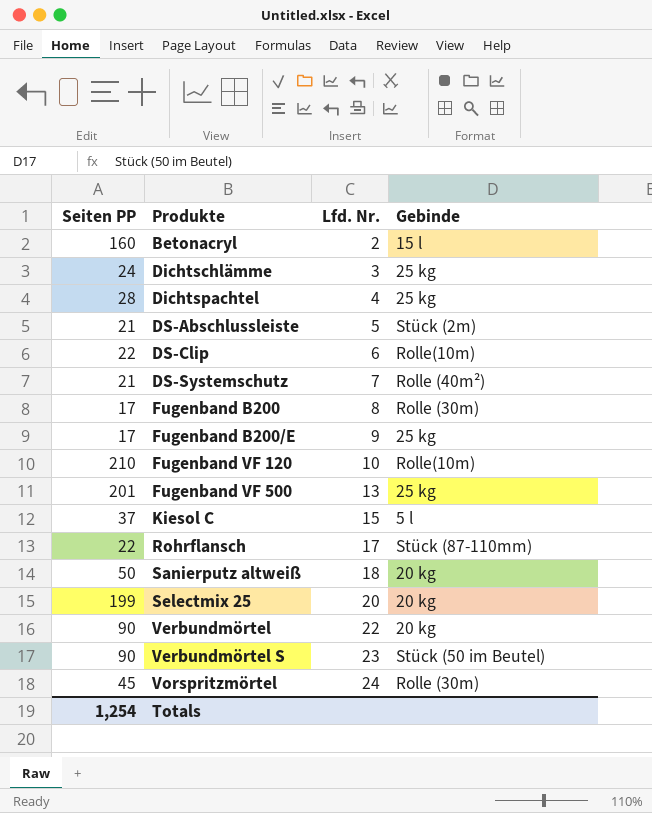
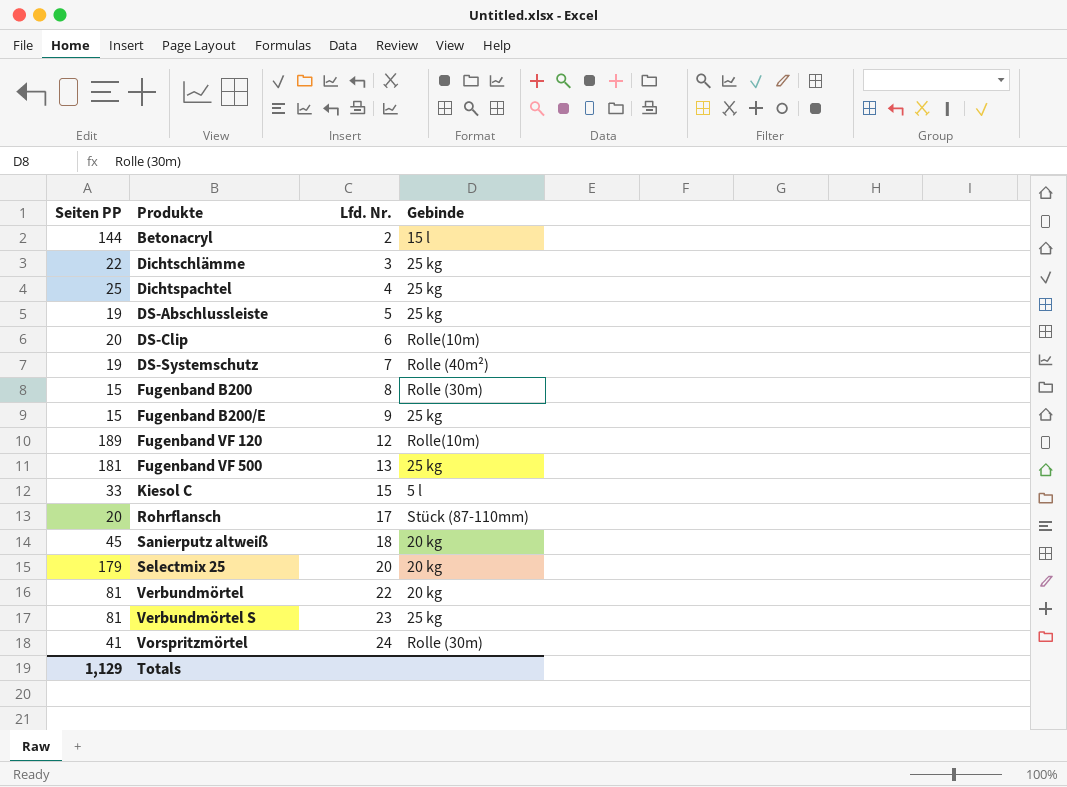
Betonacryl | Seiten PP: 160 -> 144
Dichtschlämme | Seiten PP: 24 -> 22
Dichtspachtel | Seiten PP: 28 -> 25
DS-Abschlussleiste | Seiten PP: 21 -> 19
DS-Abschlussleiste | Gebinde: Stück (2m) -> 25 kg
DS-Clip | Seiten PP: 22 -> 20
DS-Systemschutz | Seiten PP: 21 -> 19
Fugenband B200 | Seiten PP: 17 -> 15
Fugenband B200/E | Seiten PP: 17 -> 15
Fugenband VF 120 | Seiten PP: 210 -> 189
Fugenband VF 120 | Lfd. Nr.: 10 -> 12
Fugenband VF 500 | Seiten PP: 201 -> 181
Kiesol C | Seiten PP: 37 -> 33
Rohrflansch | Seiten PP: 22 -> 20
Sanierputz altweiß | Seiten PP: 50 -> 45
Selectmix 25 | Seiten PP: 199 -> 179
Verbundmörtel | Seiten PP: 90 -> 81
Verbundmörtel S | Seiten PP: 90 -> 81
Verbundmörtel S | Gebinde: Stück (50 im Beutel) -> 25 kg
Vorspritzmörtel | Seiten PP: 45 -> 41
Totals | Seiten PP: 1,254 -> 1,129

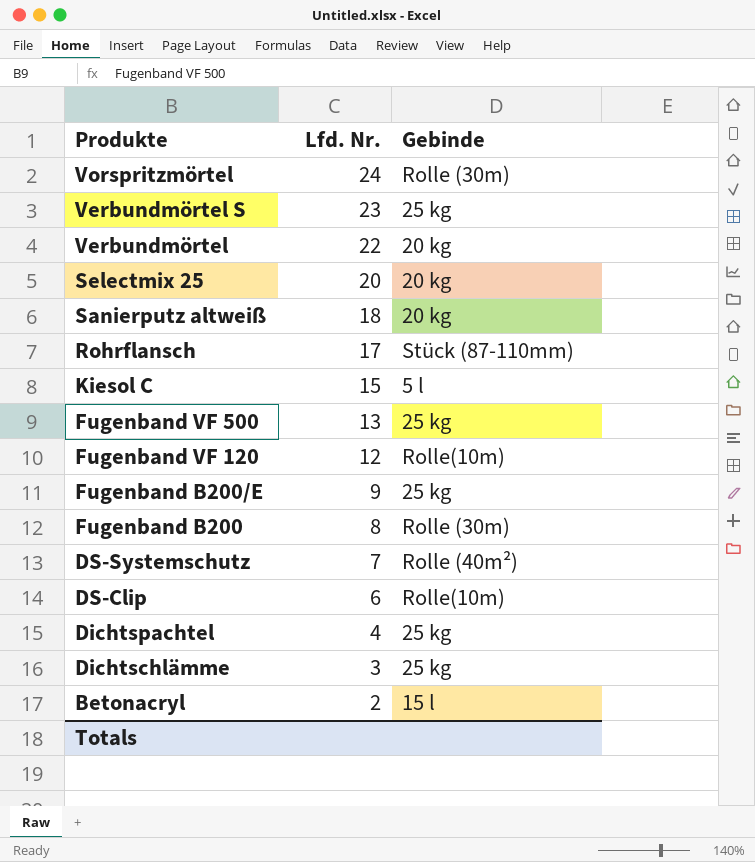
row order: Produkte ascending -> Produkte descending
column Seiten PP | position: 1 -> none
row DS-Abschlussleiste: 19 | 5 | 25 kg -> none

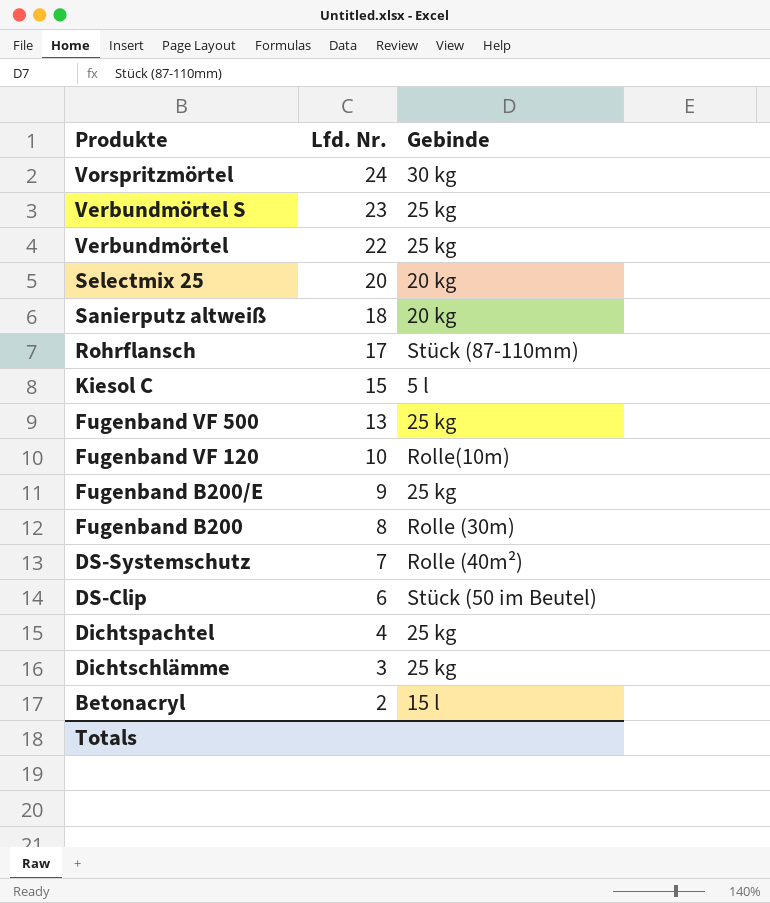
Vorspritzmörtel | Gebinde: Rolle (30m) -> 30 kg
Verbundmörtel | Gebinde: 20 kg -> 25 kg
Fugenband VF 120 | Lfd. Nr.: 12 -> 10
DS-Clip | Gebinde: Rolle(10m) -> Stück (50 im Beutel)

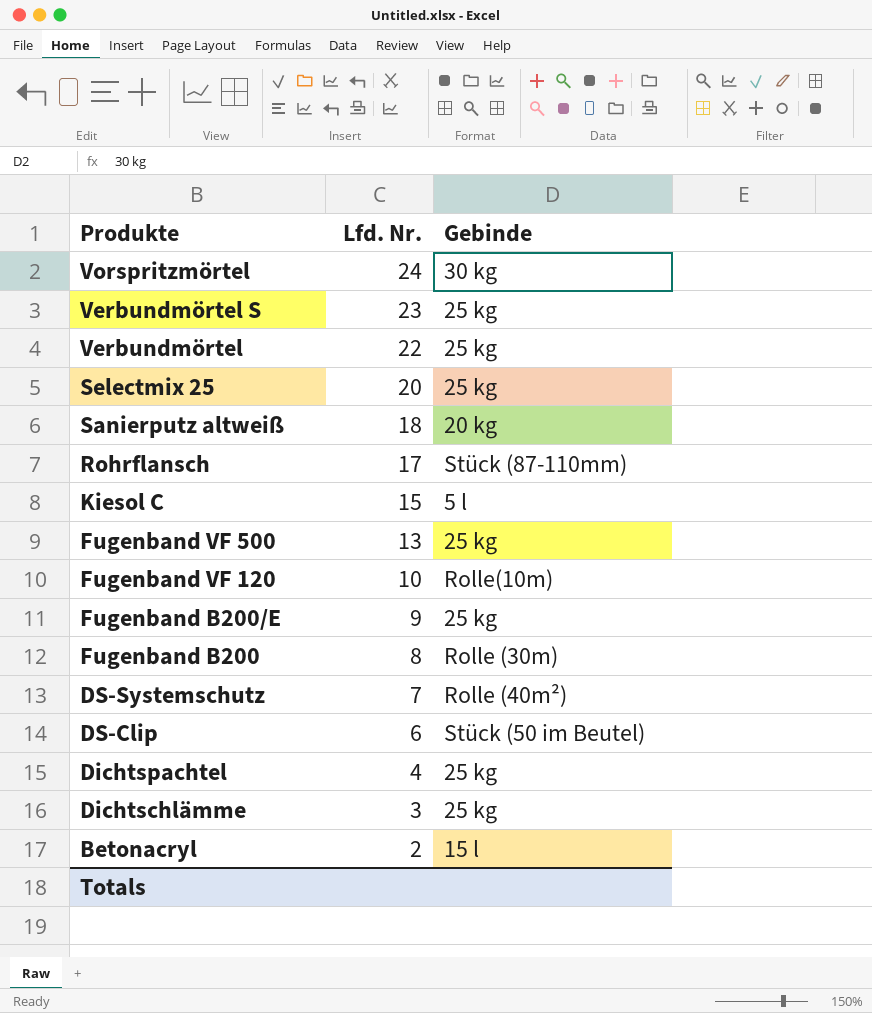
Selectmix 25 | Gebinde: 20 kg -> 25 kg

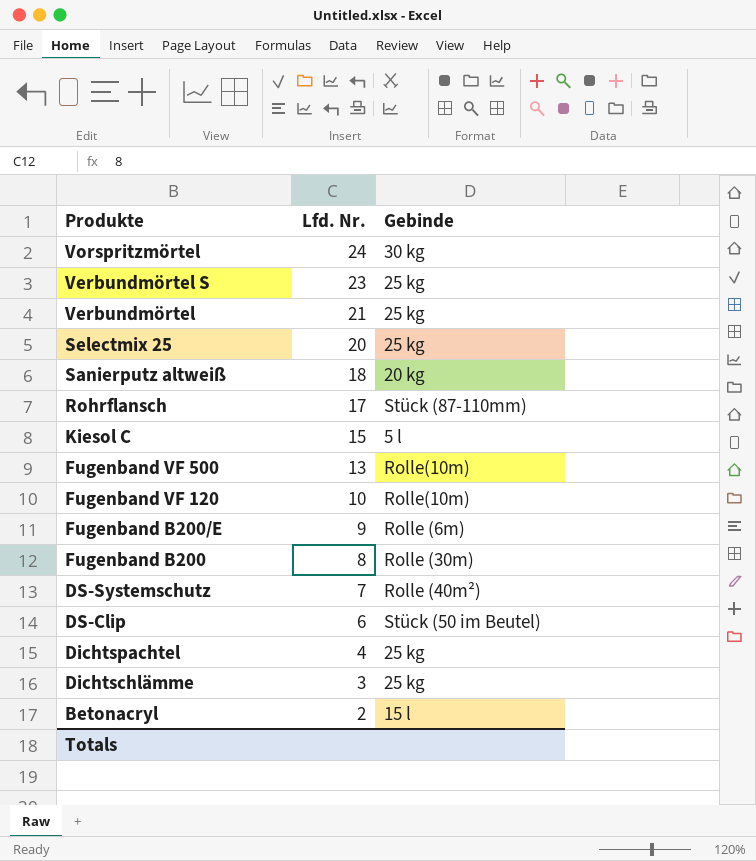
Verbundmörtel | Lfd. Nr.: 22 -> 21
Fugenband VF 500 | Gebinde: 25 kg -> Rolle(10m)
Fugenband B200/E | Gebinde: 25 kg -> Rolle (6m)

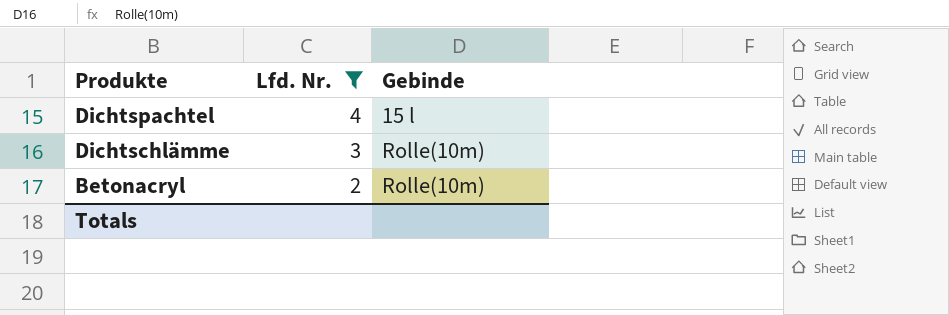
filter: none -> Lfd. Nr. <= 4
Dichtspachtel | Gebinde: 25 kg -> 15 l
Dichtschlämme | Gebinde: 25 kg -> Rolle(10m)
Betonacryl | Gebinde: 15 l -> Rolle(10m)

